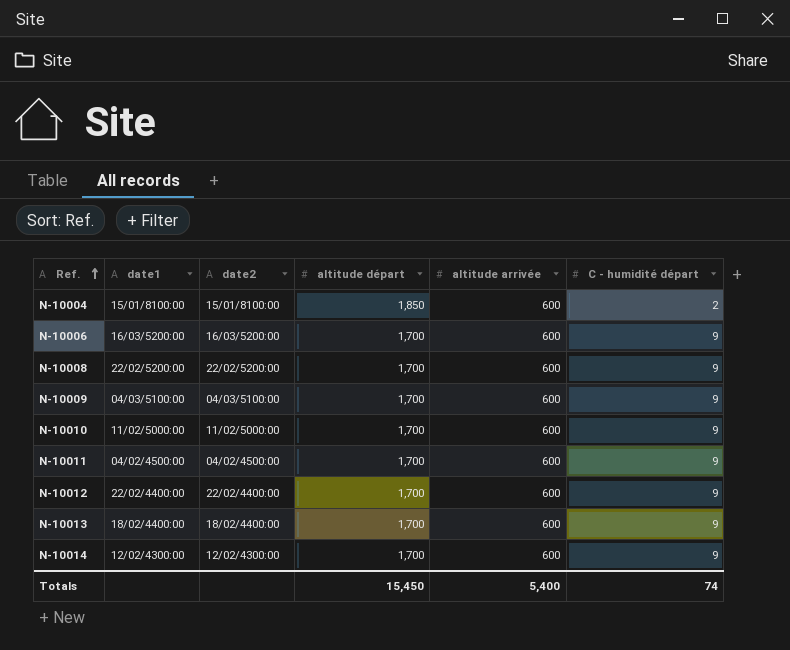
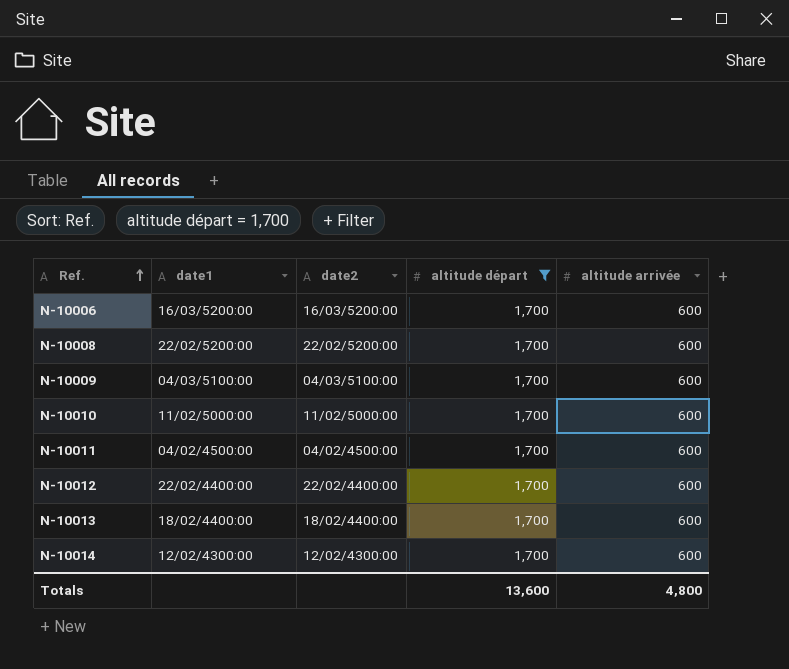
filter: none -> altitude départ = 1,700
column C - humidité départ | position: 6 -> none
Totals | altitude départ: 15,450 -> 13,600
Totals | altitude arrivée: 5,400 -> 4,800

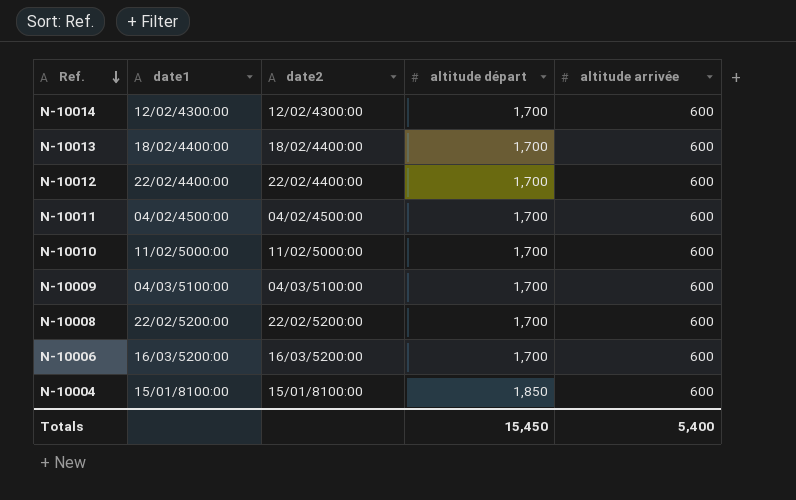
filter: altitude départ = 1,700 -> none
row order: Ref. ascending -> Ref. descending
Totals | altitude départ: 13,600 -> 15,450
Totals | altitude arrivée: 4,800 -> 5,400

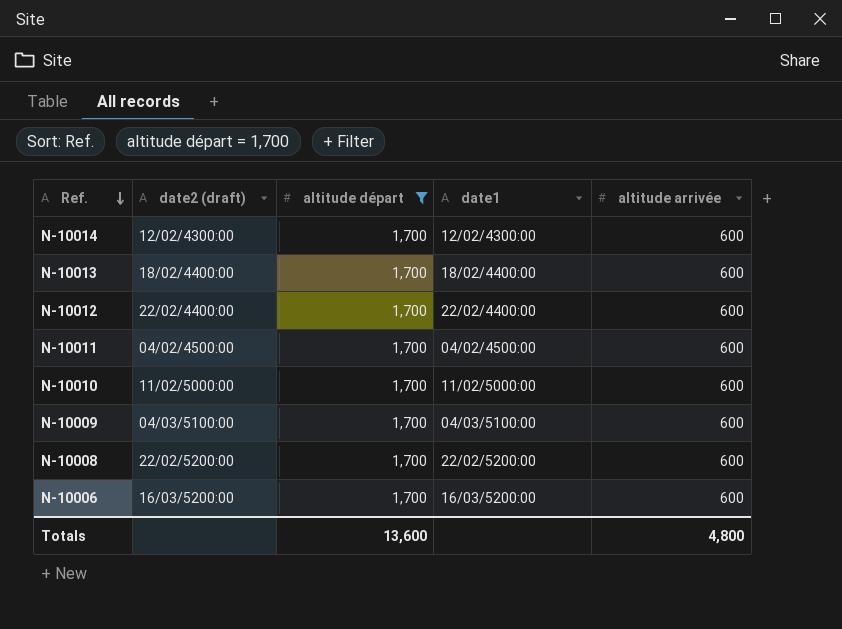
filter: none -> altitude départ = 1,700
column name: date2 -> date2 (draft)
column date1 | position: 2 -> 4
Totals | altitude départ: 15,450 -> 13,600
Totals | altitude arrivée: 5,400 -> 4,800

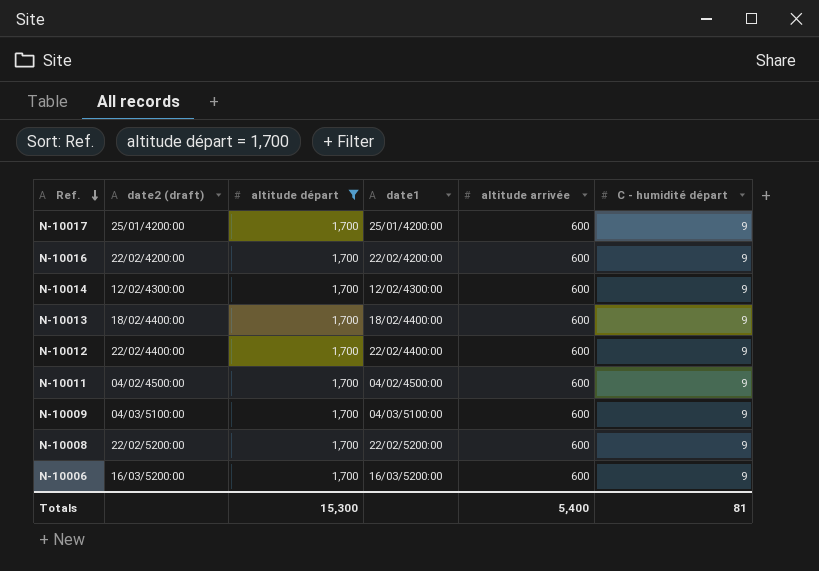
column C - humidité départ | position: none -> 6
row N-10010: 11/02/5000:00 | 1,700 | 11/02/5000:00 | 600 -> none
row N-10017: none -> 25/01/4200:00 | 1,700 | 25/01/4200:00 | 600 | 9
row N-10016: none -> 22/02/4200:00 | 1,700 | 22/02/4200:00 | 600 | 9
Totals | altitude départ: 13,600 -> 15,300
Totals | altitude arrivée: 4,800 -> 5,400

